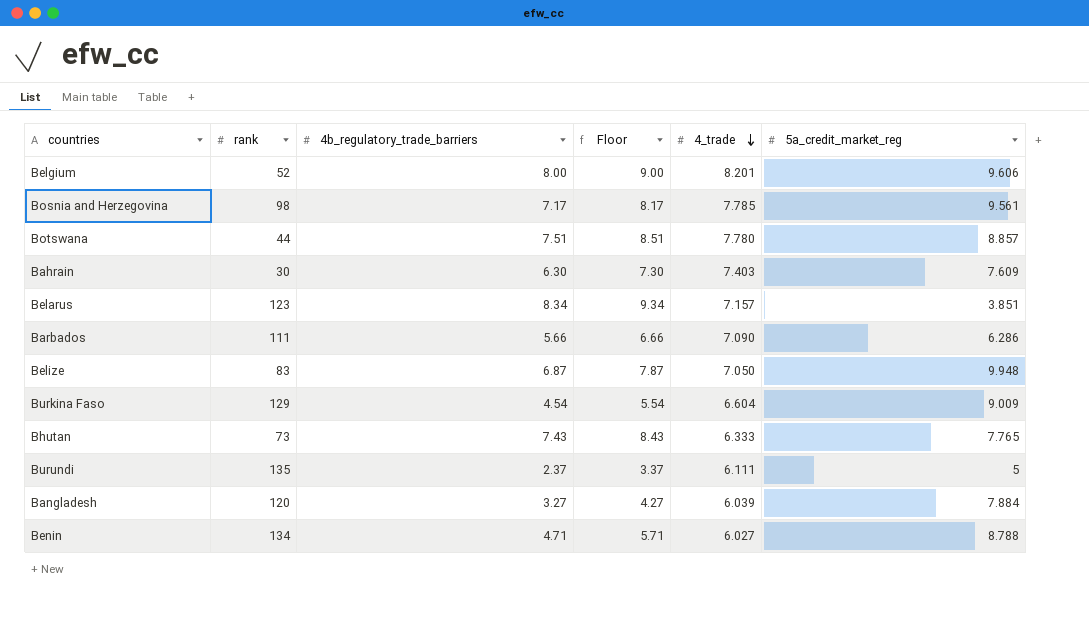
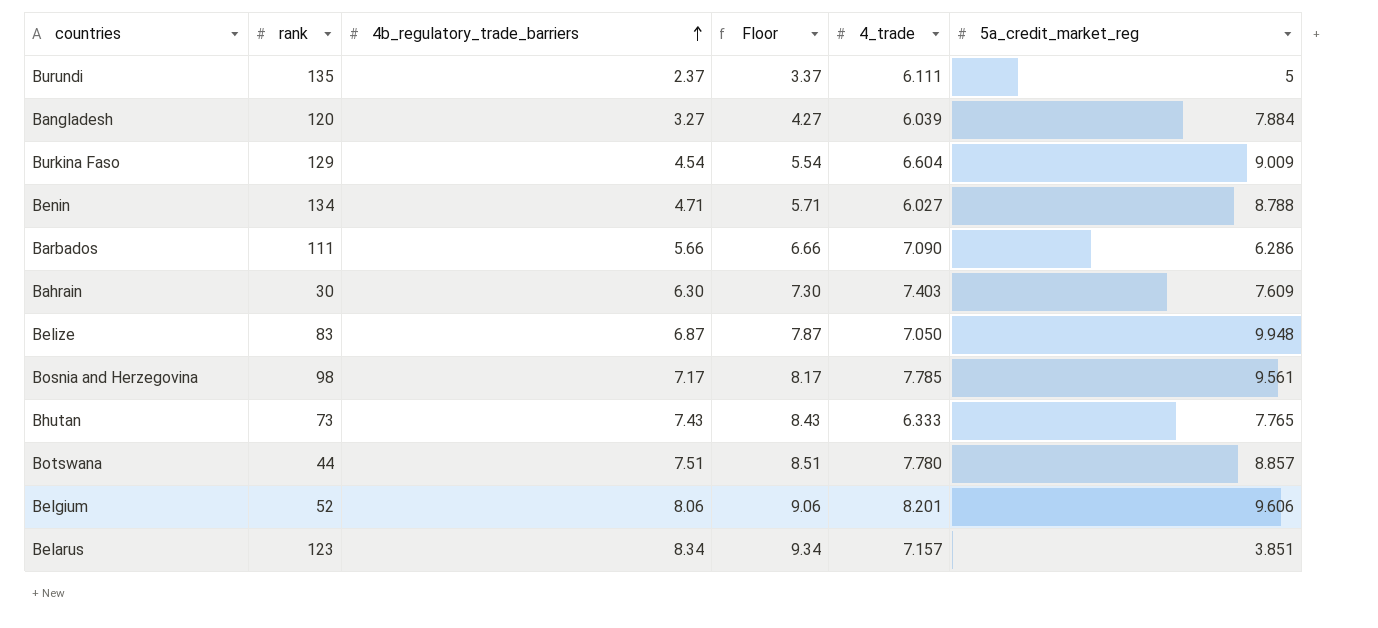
row order: 4_trade descending -> 4b_regulatory_trade_barriers ascending
Belgium | 4b_regulatory_trade_barriers: 8.00 -> 8.06
Belgium | Floor: 9.00 -> 9.06

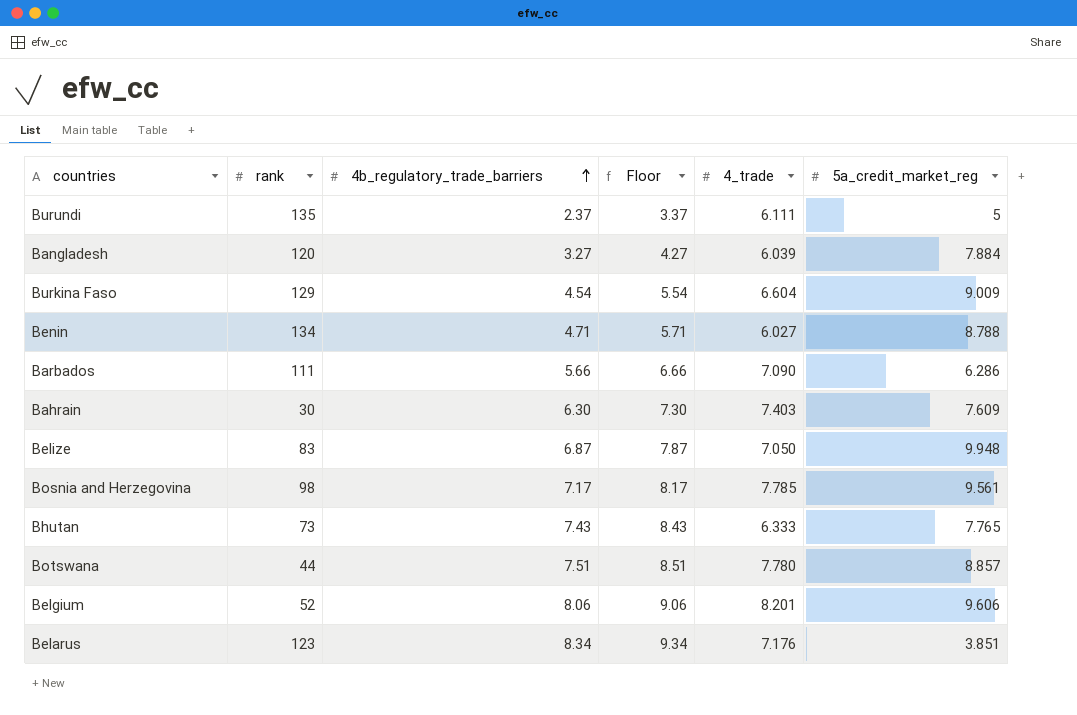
Belarus | 4_trade: 7.157 -> 7.176

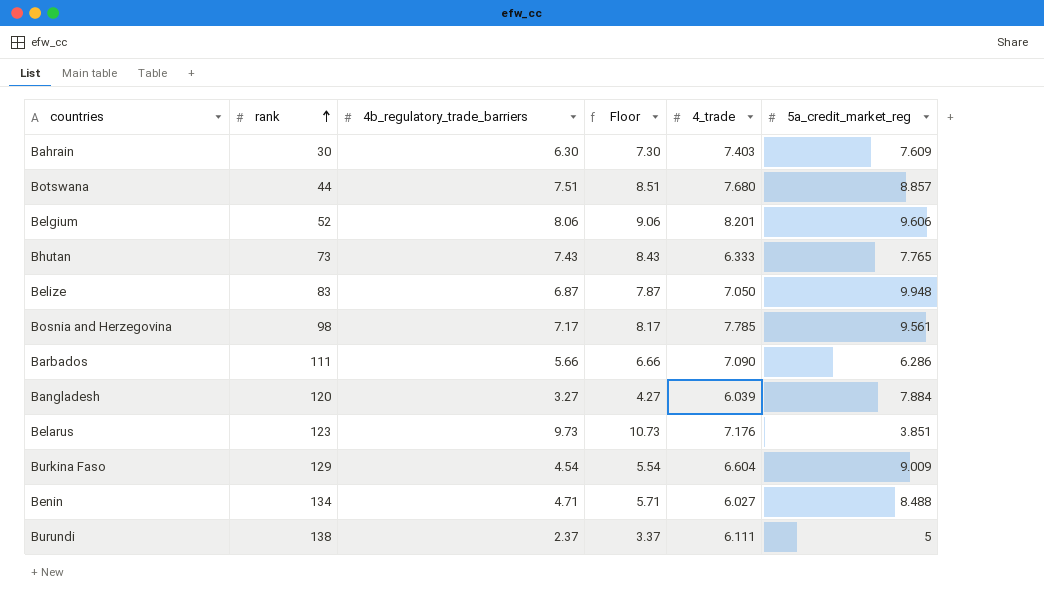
row order: 4b_regulatory_trade_barriers ascending -> rank ascending
Botswana | 4_trade: 7.780 -> 7.680
Belarus | 4b_regulatory_trade_barriers: 8.34 -> 9.73
Belarus | Floor: 9.34 -> 10.73
Benin | 5a_credit_market_reg: 8.788 -> 8.488
Burundi | rank: 135 -> 138

